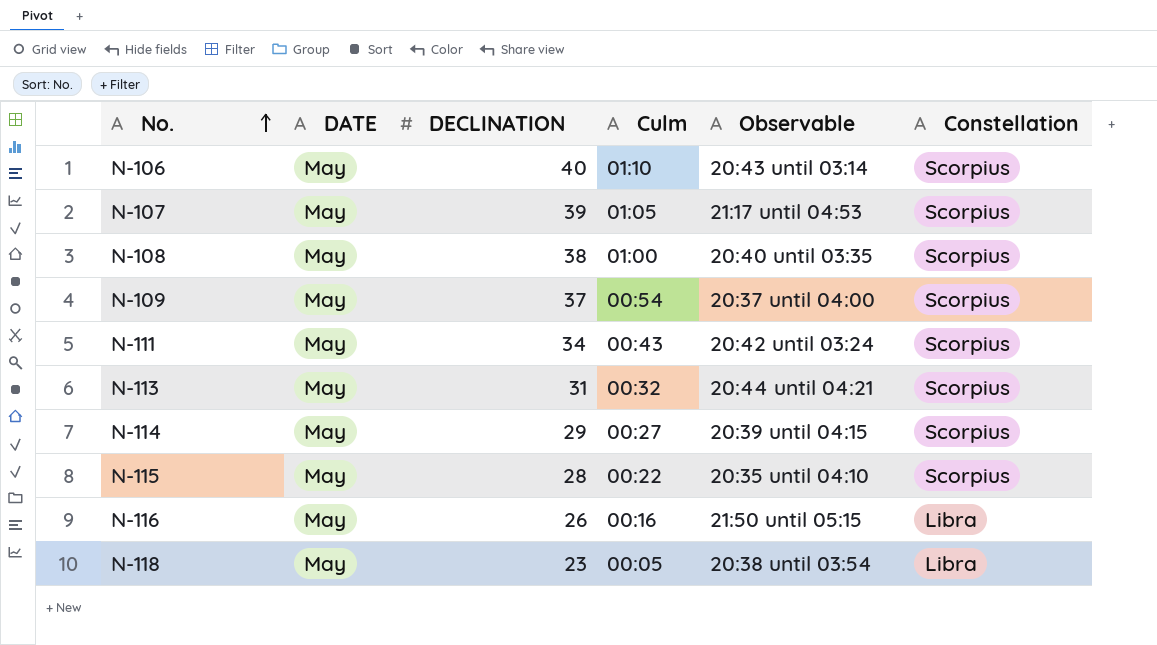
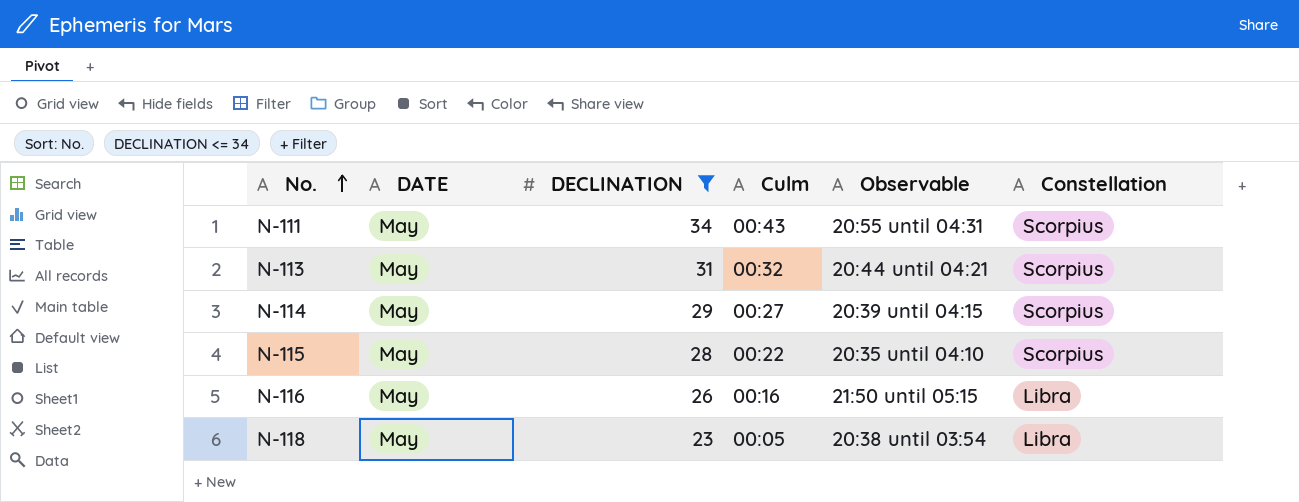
filter: none -> DECLINATION <= 34
N-111 | Observable: 20:42 until 03:24 -> 20:55 until 04:31

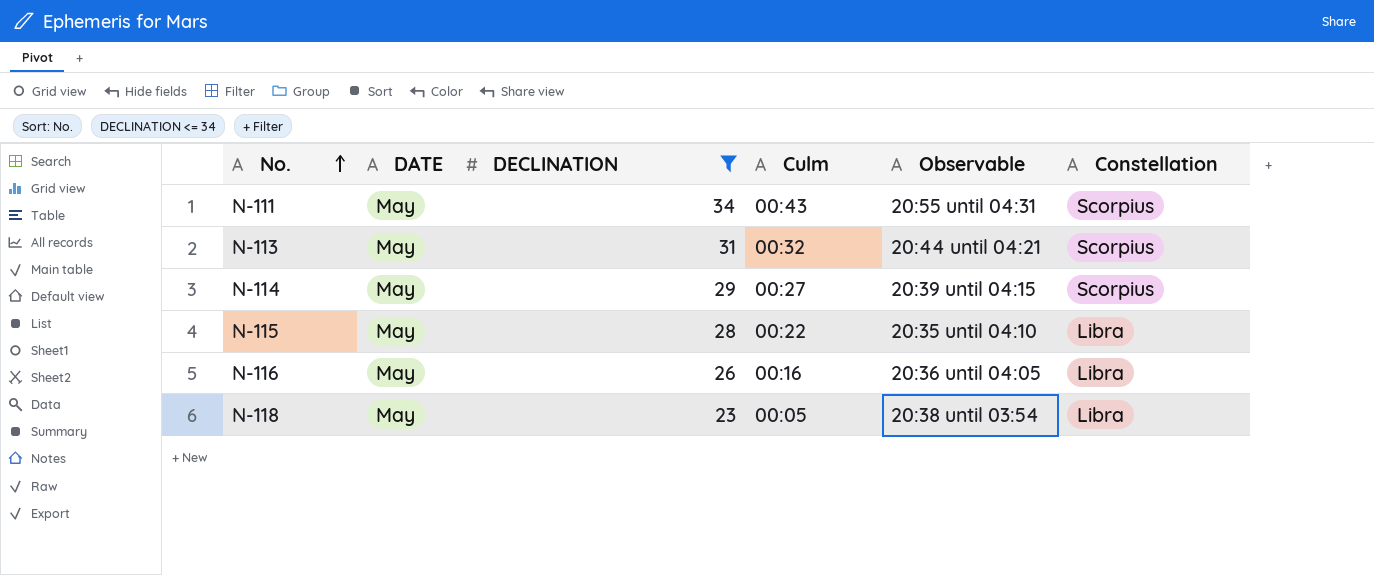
N-115 | Constellation: Scorpius -> Libra
N-116 | Observable: 21:50 until 05:15 -> 20:36 until 04:05

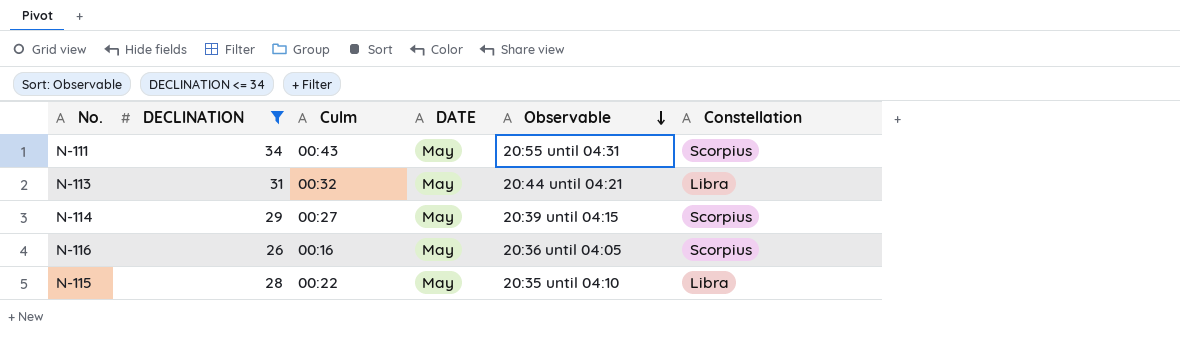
row order: No. ascending -> Observable descending
column DATE | position: 2 -> 4
row N-118: May | 23 | 00:05 | 20:38 until 03:54 | Libra -> none
N-113 | Constellation: Scorpius -> Libra
N-116 | Constellation: Libra -> Scorpius

